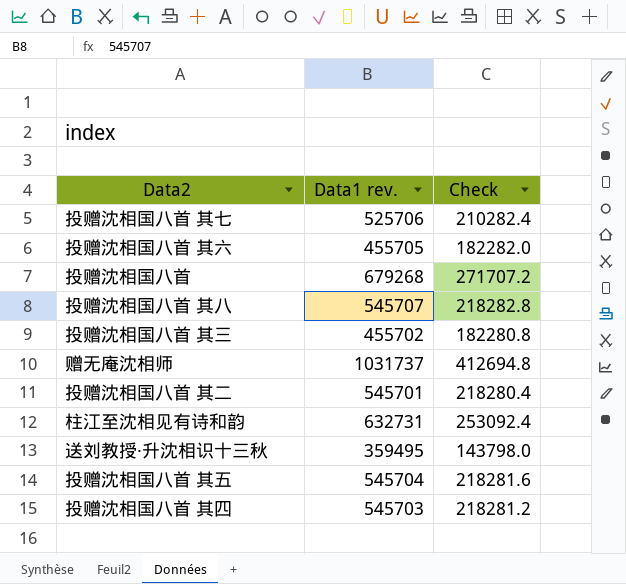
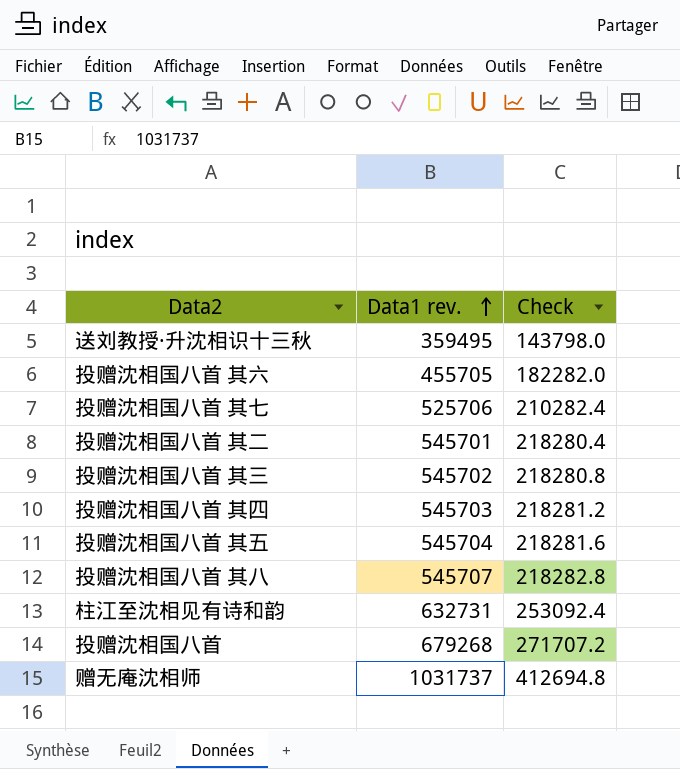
row order: none -> Data1 rev. ascending
投赠沈相国八首 其三 | Data1 rev.: 455702 -> 545702
投赠沈相国八首 其三 | Check: 182280.8 -> 218280.8

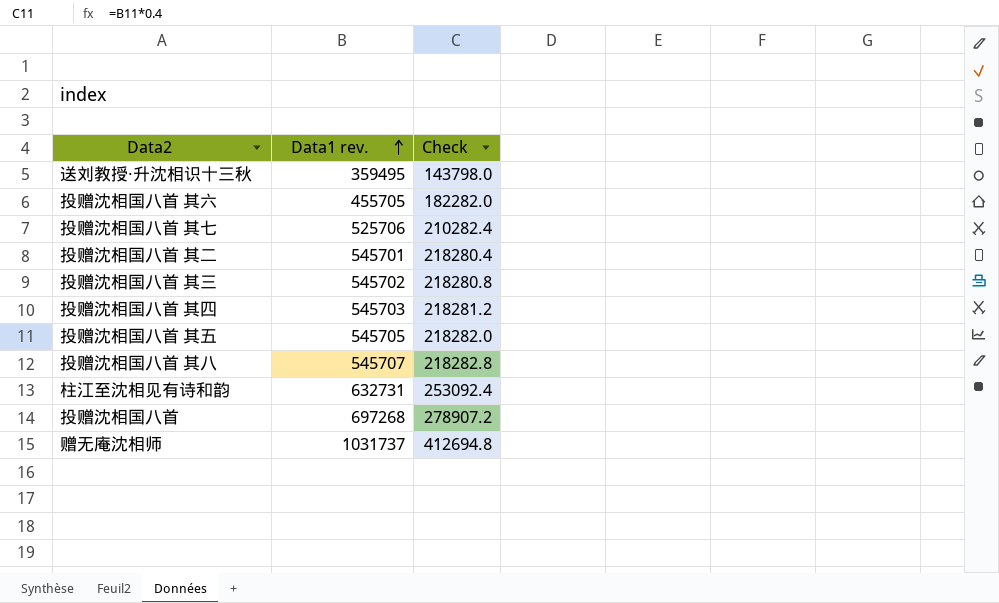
投赠沈相国八首 其五 | Data1 rev.: 545704 -> 545705
投赠沈相国八首 其五 | Check: 218281.6 -> 218282.0
投赠沈相国八首 | Data1 rev.: 679268 -> 697268
投赠沈相国八首 | Check: 271707.2 -> 278907.2

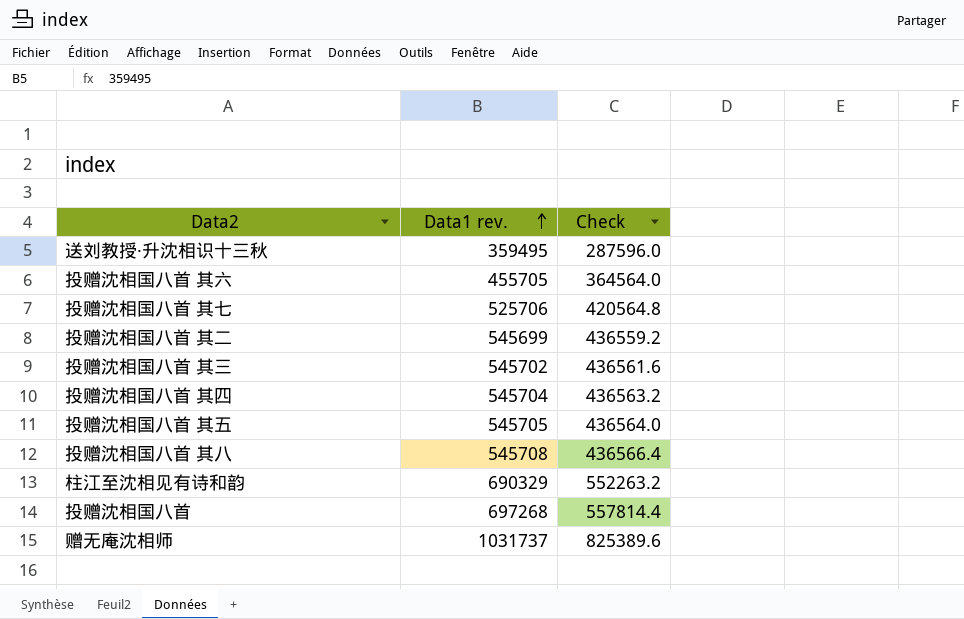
column Check | formula: [Data1 rev.] * 0.4 -> [Data1 rev.] * 0.8
投赠沈相国八首 其二 | Data1 rev.: 545701 -> 545699
投赠沈相国八首 其四 | Data1 rev.: 545703 -> 545704
投赠沈相国八首 其八 | Data1 rev.: 545707 -> 545708
柱江至沈相见有诗和韵 | Data1 rev.: 632731 -> 690329

